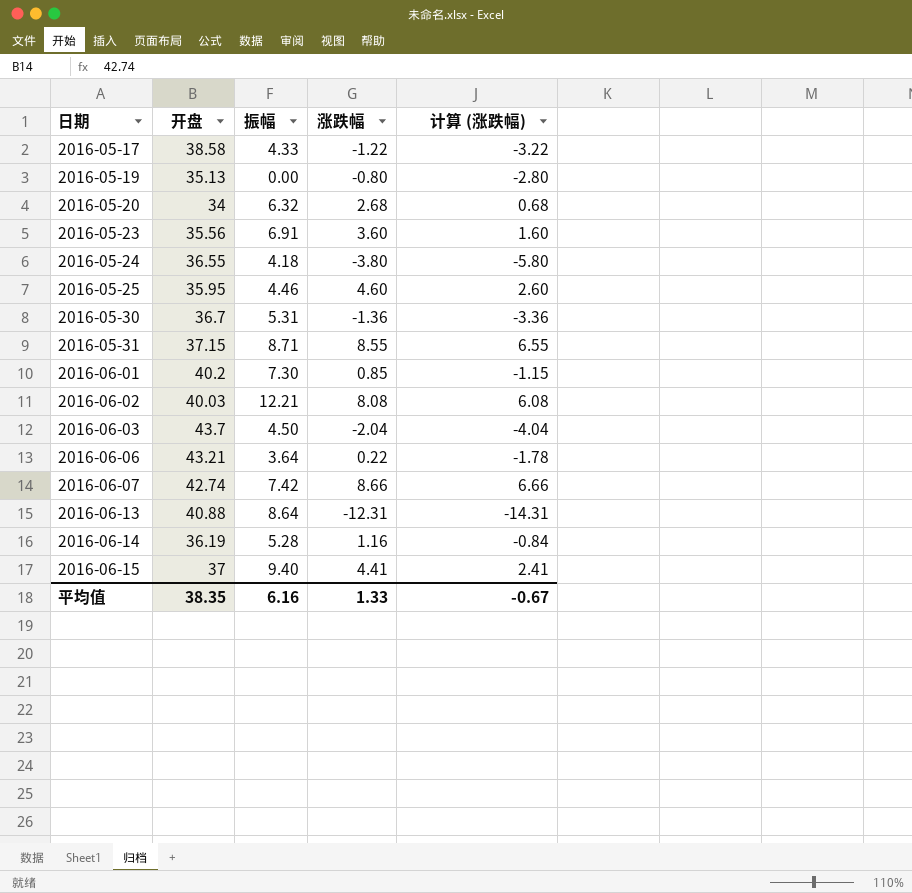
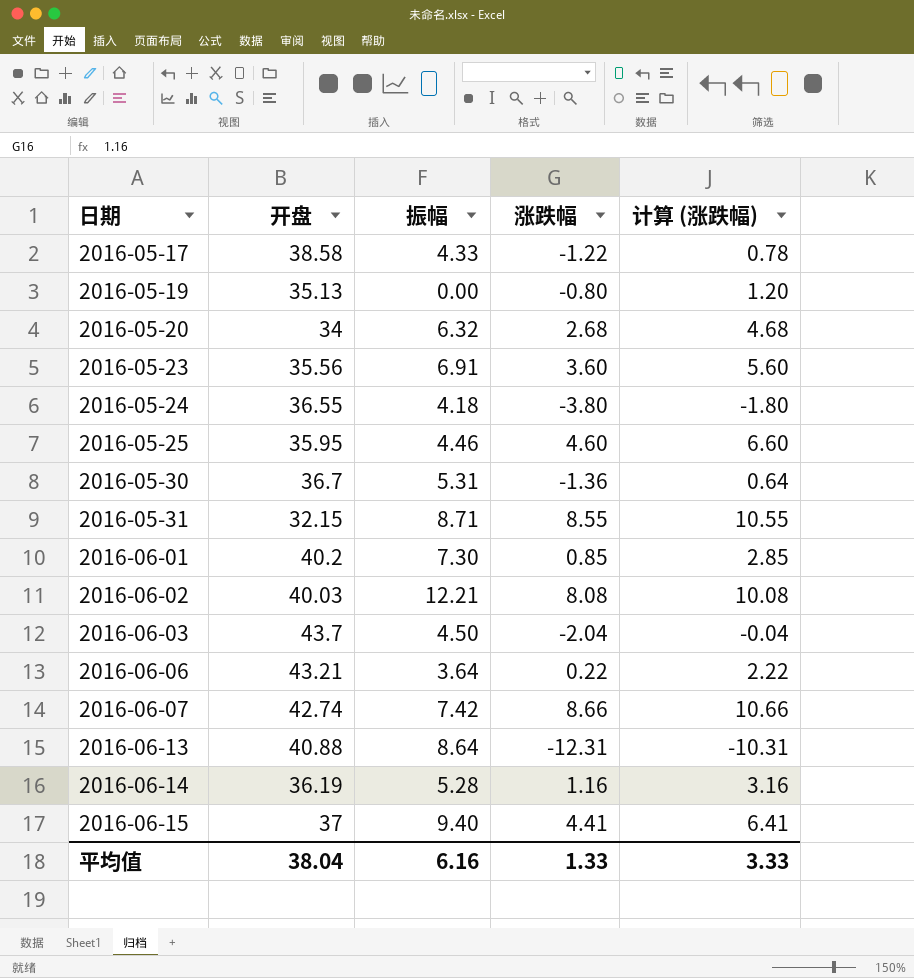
column 计算 (涨跌幅) | formula: [涨跌幅] - 2 -> [涨跌幅] + 2
2016-05-31 | 开盘: 37.15 -> 32.15
平均值 | 开盘: 38.35 -> 38.04
平均值 | 计算 (涨跌幅): -0.67 -> 3.33

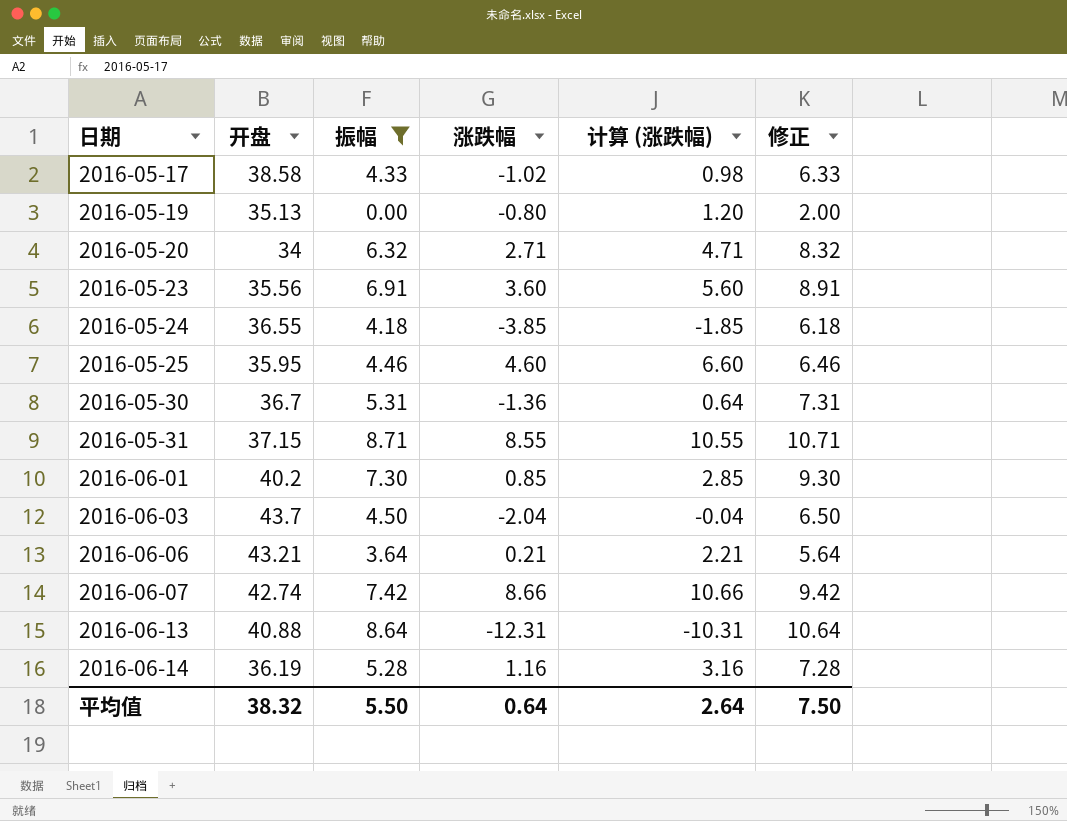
filter: none -> 振幅 <= 8.71
column 修正 | formula: none -> [振幅] + 2
2016-05-17 | 涨跌幅: -1.22 -> -1.02
2016-05-17 | 计算 (涨跌幅): 0.78 -> 0.98
2016-05-20 | 涨跌幅: 2.68 -> 2.71
2016-05-20 | 计算 (涨跌幅): 4.68 -> 4.71
2016-05-24 | 涨跌幅: -3.80 -> -3.85
2016-05-24 | 计算 (涨跌幅): -1.80 -> -1.85
2016-05-31 | 开盘: 32.15 -> 37.15
2016-06-06 | 涨跌幅: 0.22 -> 0.21
2016-06-06 | 计算 (涨跌幅): 2.22 -> 2.21
平均值 | 开盘: 38.04 -> 38.32
平均值 | 振幅: 6.16 -> 5.50
平均值 | 涨跌幅: 1.33 -> 0.64
平均值 | 计算 (涨跌幅): 3.33 -> 2.64

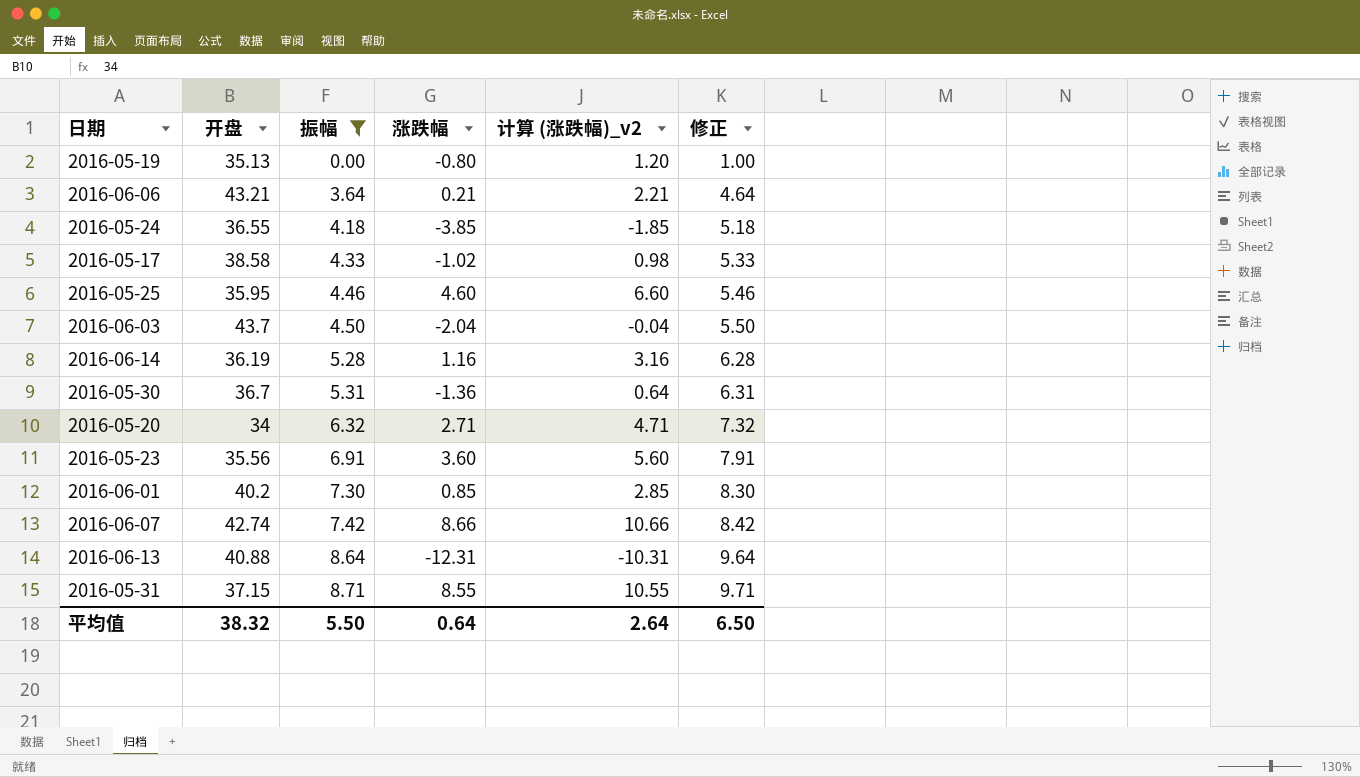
row order: 日期 ascending -> 振幅 ascending
column name: 计算 (涨跌幅) -> 计算 (涨跌幅)_v2
column 修正 | formula: [振幅] + 2 -> [振幅] + 1
平均值 | 修正: 7.50 -> 6.50

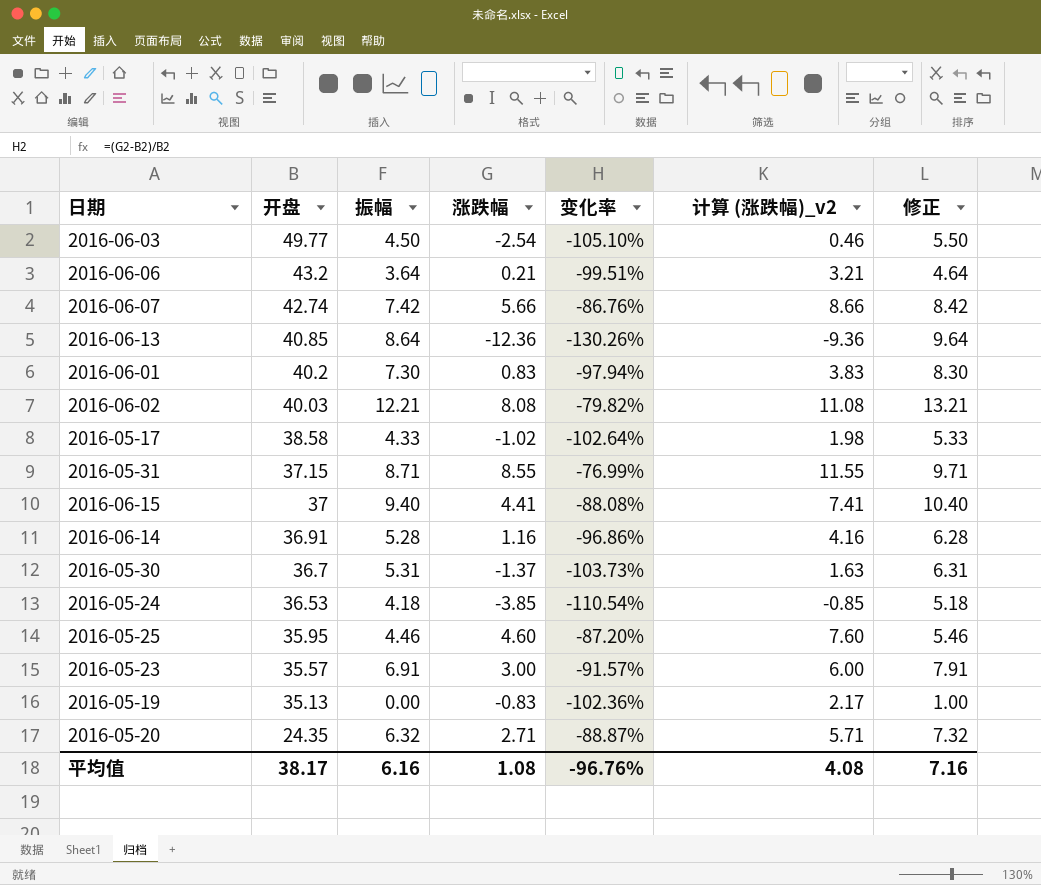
filter: 振幅 <= 8.71 -> none
row order: 振幅 ascending -> 开盘 descending
column 变化率 | formula: none -> ([涨跌幅] - [开盘]) / [开盘]
column 计算 (涨跌幅)_v2 | formula: [涨跌幅] + 2 -> [涨跌幅] + 3
2016-06-03 | 开盘: 43.7 -> 49.77
2016-06-03 | 涨跌幅: -2.04 -> -2.54
2016-06-06 | 开盘: 43.21 -> 43.2
2016-06-07 | 涨跌幅: 8.66 -> 5.66
2016-06-13 | 开盘: 40.88 -> 40.85
2016-06-13 | 涨跌幅: -12.31 -> -12.36
2016-06-01 | 涨跌幅: 0.85 -> 0.83
2016-06-14 | 开盘: 36.19 -> 36.91
2016-05-30 | 涨跌幅: -1.36 -> -1.37
2016-05-24 | 开盘: 36.55 -> 36.53
2016-05-23 | 开盘: 35.56 -> 35.57
2016-05-23 | 涨跌幅: 3.60 -> 3.00
2016-05-19 | 涨跌幅: -0.80 -> -0.83
2016-05-20 | 开盘: 34 -> 24.35
平均值 | 开盘: 38.32 -> 38.17
平均值 | 振幅: 5.50 -> 6.16
平均值 | 涨跌幅: 0.64 -> 1.08
平均值 | 计算 (涨跌幅)_v2: 2.64 -> 4.08
平均值 | 修正: 6.50 -> 7.16

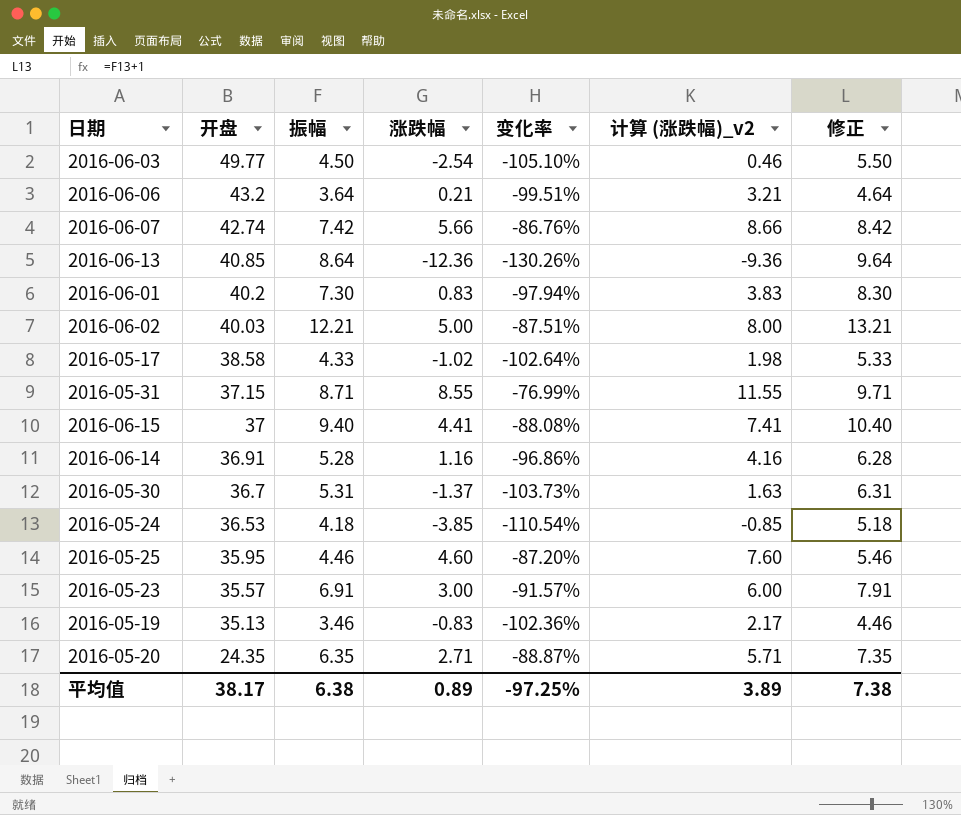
2016-06-02 | 涨跌幅: 8.08 -> 5.00
2016-06-02 | 变化率: -79.82% -> -87.51%
2016-06-02 | 计算 (涨跌幅)_v2: 11.08 -> 8.00
2016-05-19 | 振幅: 0.00 -> 3.46
2016-05-19 | 修正: 1.00 -> 4.46
2016-05-20 | 振幅: 6.32 -> 6.35
2016-05-20 | 修正: 7.32 -> 7.35
平均值 | 振幅: 6.16 -> 6.38
平均值 | 涨跌幅: 1.08 -> 0.89
平均值 | 变化率: -96.76% -> -97.25%
平均值 | 计算 (涨跌幅)_v2: 4.08 -> 3.89
平均值 | 修正: 7.16 -> 7.38

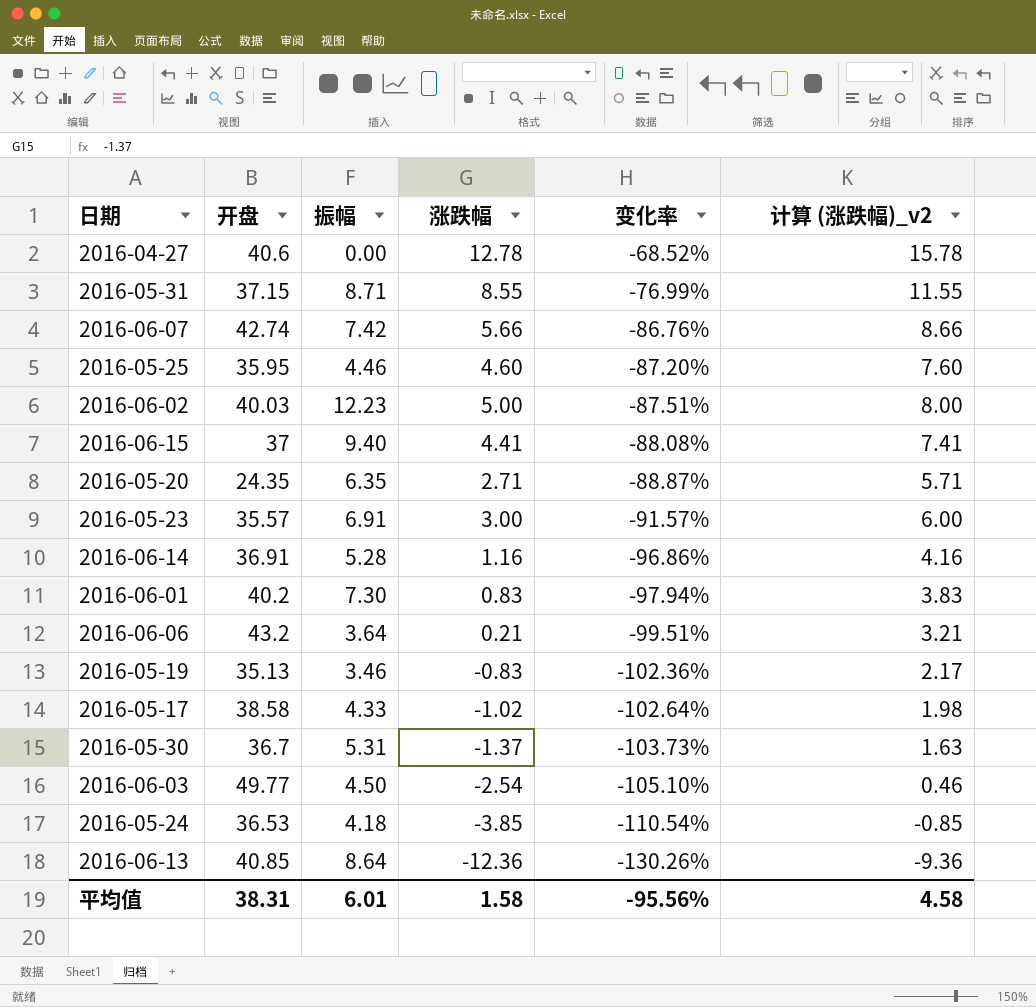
row order: 开盘 descending -> 变化率 descending
column 修正 | formula: [振幅] + 1 -> none
row 2016-04-27: none -> 40.6 | 0.00 | 12.78 | -68.52% | 15.78
2016-06-02 | 振幅: 12.21 -> 12.23
平均值 | 开盘: 38.17 -> 38.31
平均值 | 振幅: 6.38 -> 6.01
平均值 | 涨跌幅: 0.89 -> 1.58
平均值 | 变化率: -97.25% -> -95.56%
平均值 | 计算 (涨跌幅)_v2: 3.89 -> 4.58

